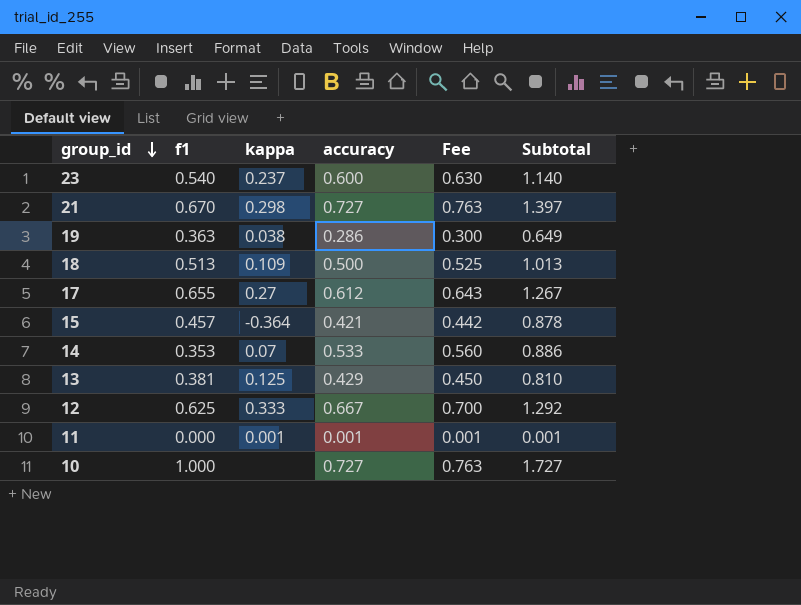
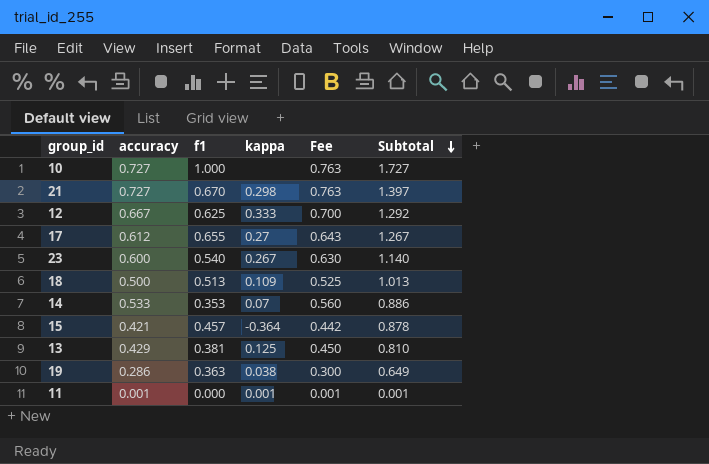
row order: group_id descending -> Subtotal descending
column accuracy | position: 4 -> 2
23 | kappa: 0.237 -> 0.267

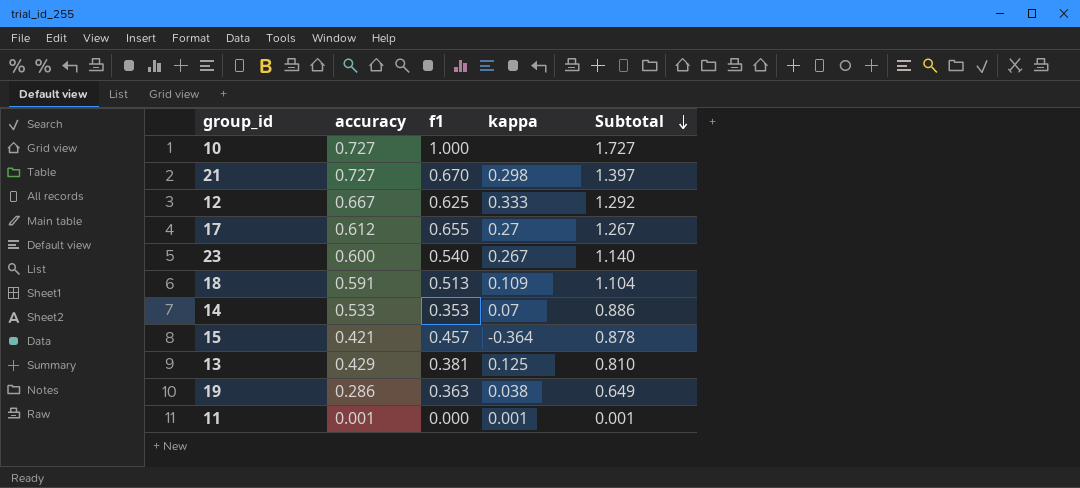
column Fee | formula: [accuracy] * 1.05 -> none
18 | accuracy: 0.500 -> 0.591
18 | Subtotal: 1.013 -> 1.104

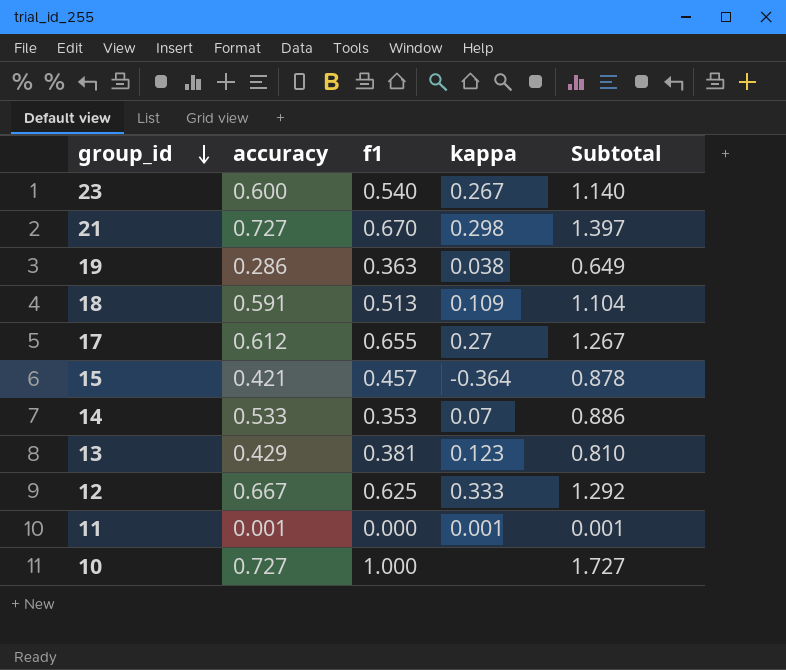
row order: Subtotal descending -> group_id descending
13 | kappa: 0.125 -> 0.123

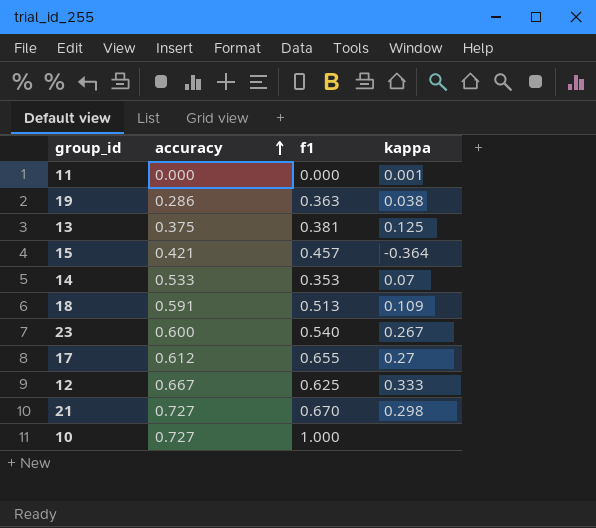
row order: group_id descending -> accuracy ascending
column Subtotal | formula: [accuracy] + [f1] -> none
11 | accuracy: 0.001 -> 0.000
13 | accuracy: 0.429 -> 0.375
13 | kappa: 0.123 -> 0.125

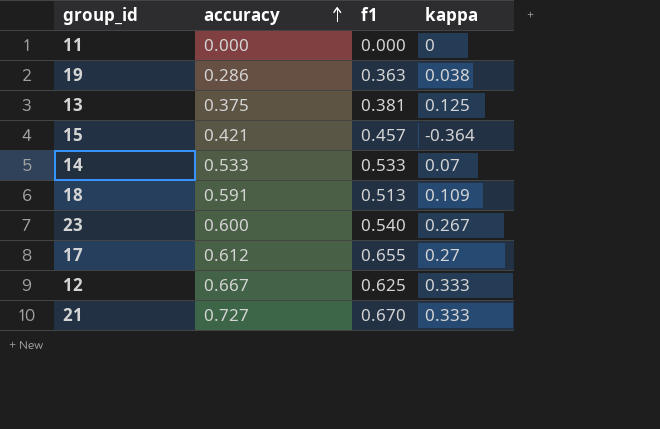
row 10: 0.727 | 1.000 | none -> none
11 | kappa: 0.001 -> 0
14 | f1: 0.353 -> 0.533
21 | kappa: 0.298 -> 0.333

